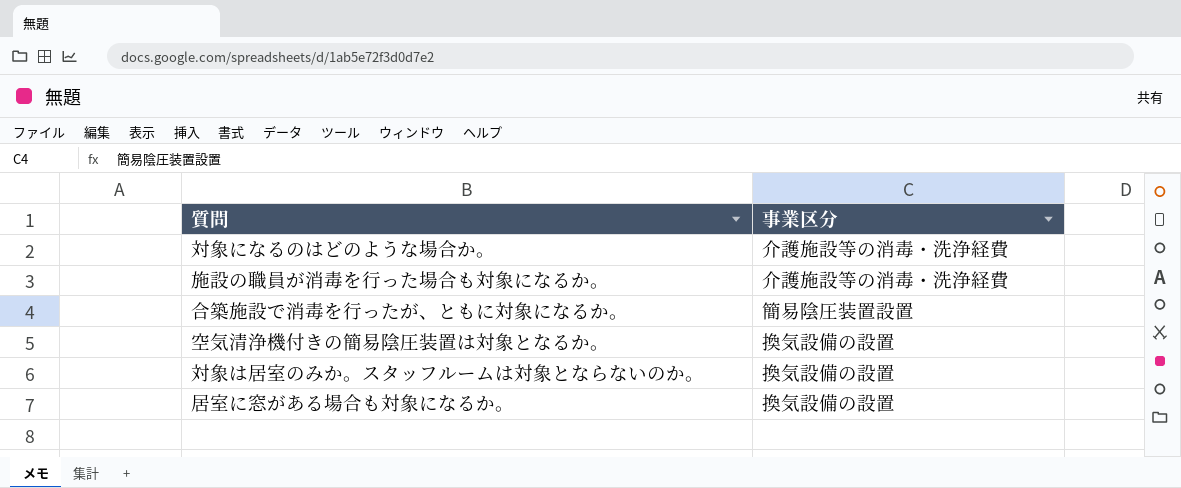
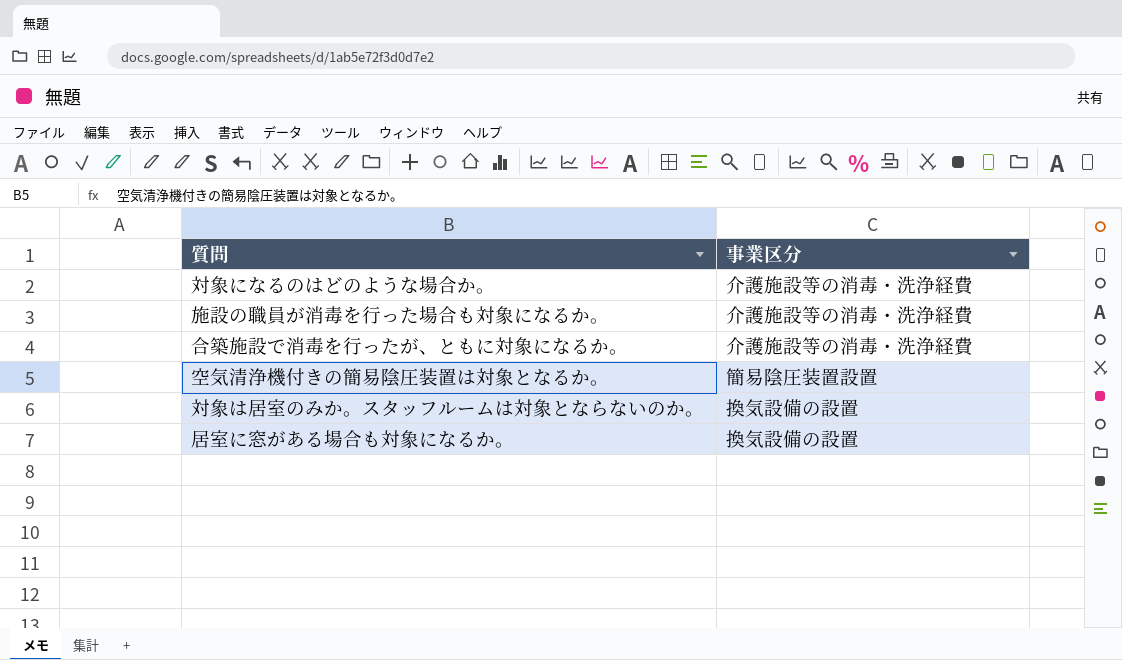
合築施設で消毒を行ったが、ともに対象になるか。 | 事業区分: 簡易陰圧装置設置 -> 介護施設等の消毒・洗浄経費
空気清浄機付きの簡易陰圧装置は対象となるか。 | 事業区分: 換気設備の設置 -> 簡易陰圧装置設置

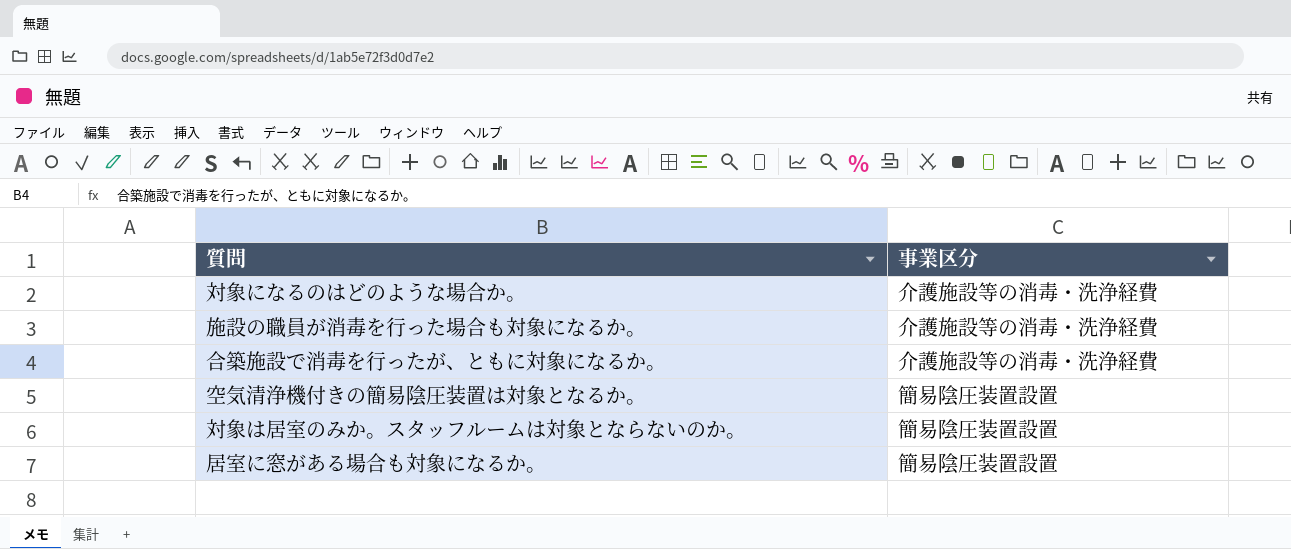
対象は居室のみか。スタッフルームは対象とならないのか。 | 事業区分: 換気設備の設置 -> 簡易陰圧装置設置
居室に窓がある場合も対象になるか。 | 事業区分: 換気設備の設置 -> 簡易陰圧装置設置

